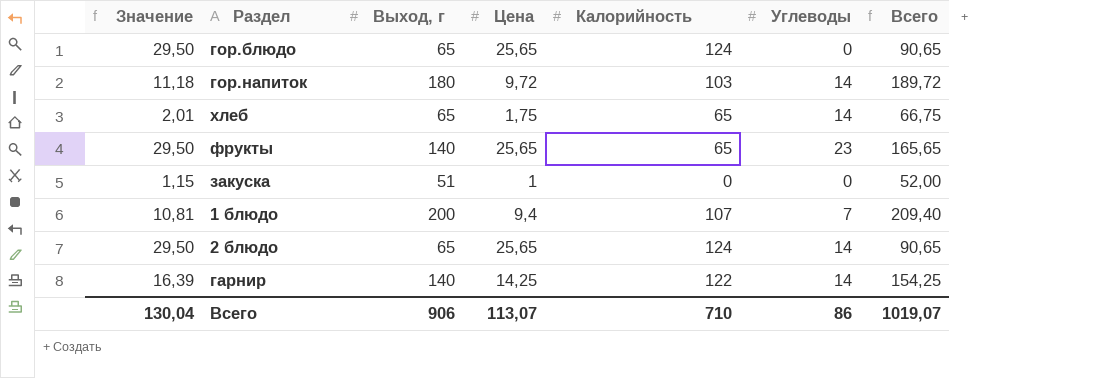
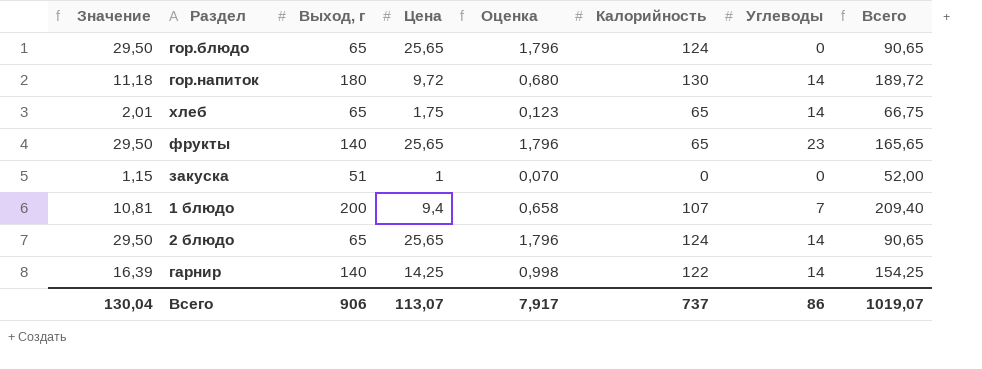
column Оценка | formula: none -> [Цена] * 0,07
гор.напиток | Калорийность: 103 -> 130
Всего | Калорийность: 710 -> 737

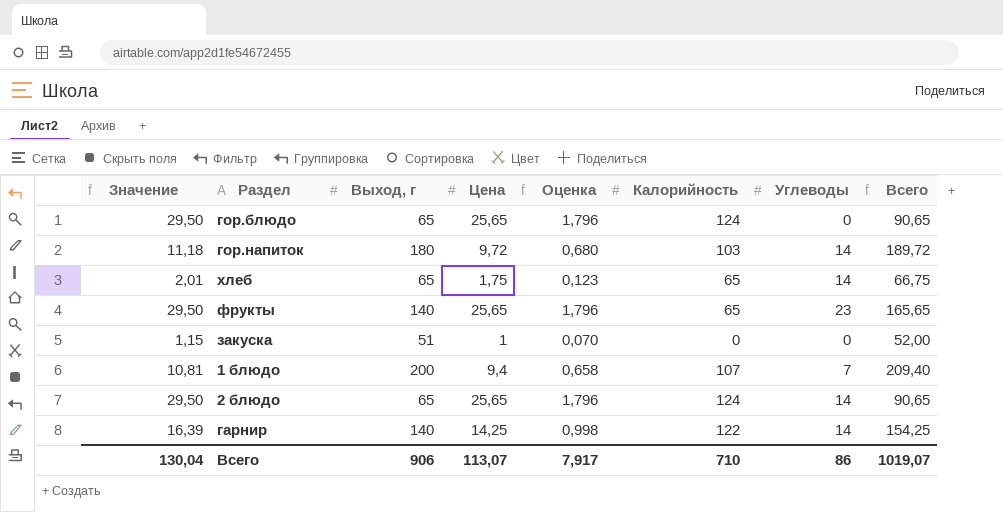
гор.напиток | Калорийность: 130 -> 103
Всего | Калорийность: 737 -> 710

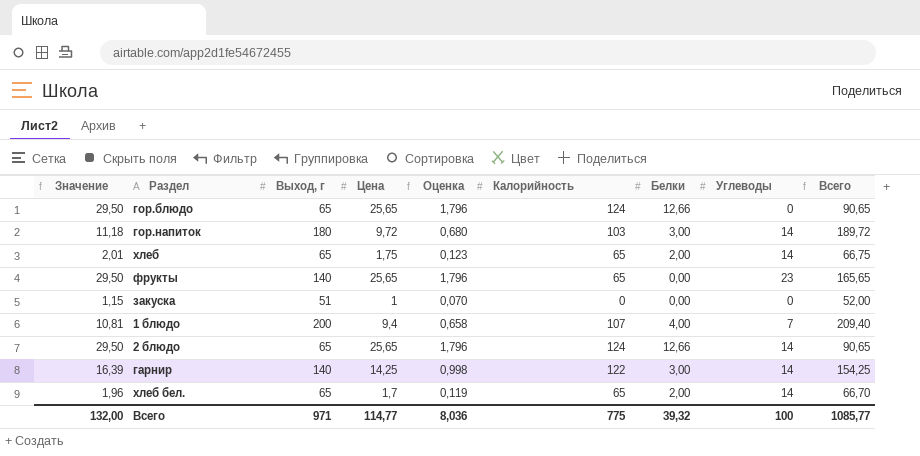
column Белки | position: none -> 7
row хлеб бел.: none -> 1,96 | 65 | 1,7 | 0,119 | 65 | 2,00 | 14 | 66,70
Всего | Значение: 130,04 -> 132,00
Всего | Выход, г: 906 -> 971
Всего | Цена: 113,07 -> 114,77
Всего | Оценка: 7,917 -> 8,036
Всего | Калорийность: 710 -> 775
Всего | Углеводы: 86 -> 100
Всего | Всего: 1019,07 -> 1085,77

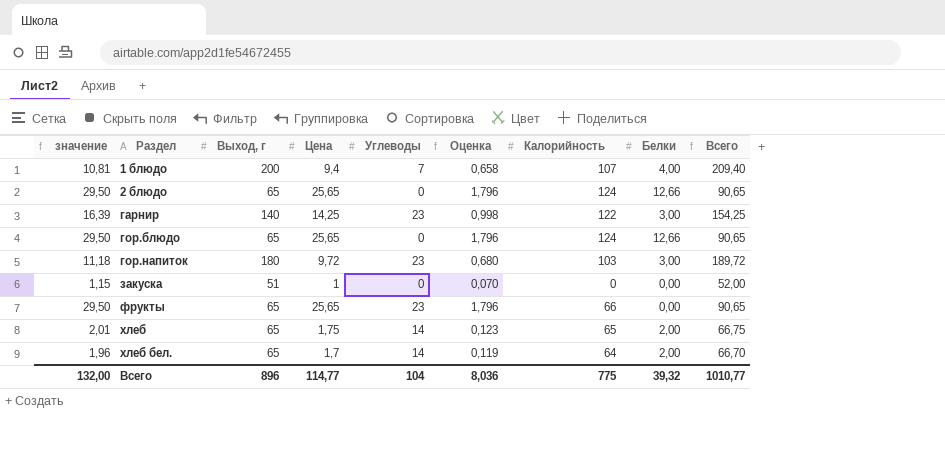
row order: none -> Раздел ascending
column name: Значение -> значение
column Углеводы | position: 8 -> 5
2 блюдо | Углеводы: 14 -> 0
гарнир | Углеводы: 14 -> 23
гор.напиток | Углеводы: 14 -> 23
фрукты | Выход, г: 140 -> 65
фрукты | Калорийность: 65 -> 66
фрукты | Всего: 165,65 -> 90,65
хлеб бел. | Калорийность: 65 -> 64
Всего | Выход, г: 971 -> 896
Всего | Углеводы: 100 -> 104
Всего | Всего: 1085,77 -> 1010,77

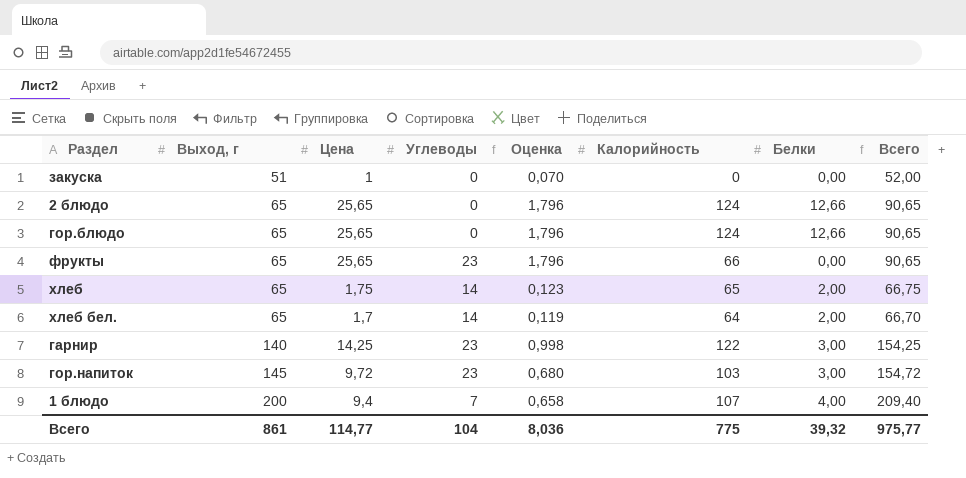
row order: Раздел ascending -> Выход, г ascending
column значение | formula: [Цена] * 1,15 -> none
гор.напиток | Выход, г: 180 -> 145
гор.напиток | Всего: 189,72 -> 154,72
Всего | Выход, г: 896 -> 861
Всего | Всего: 1010,77 -> 975,77

